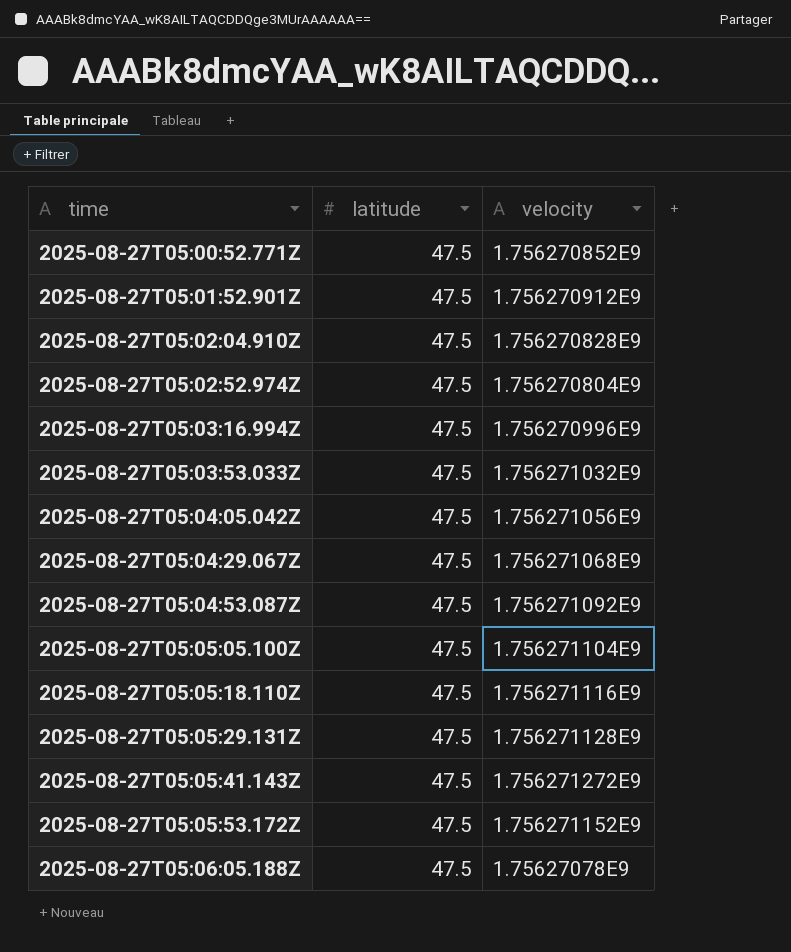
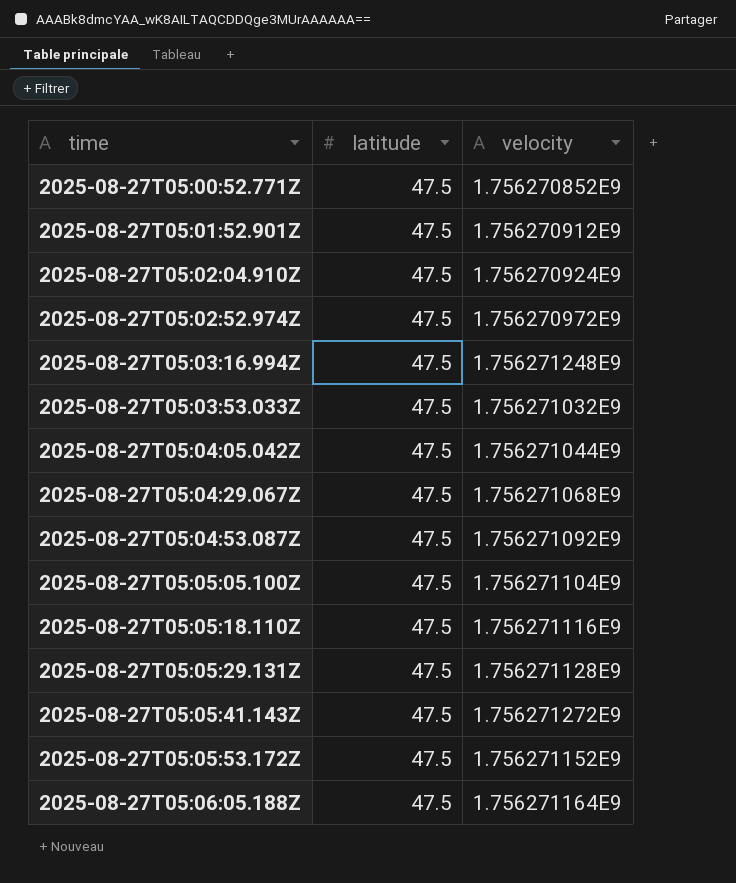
2025-08-27T05:02:04.910Z | velocity: 1.756270828E9 -> 1.756270924E9
2025-08-27T05:02:52.974Z | velocity: 1.756270804E9 -> 1.756270972E9
2025-08-27T05:03:16.994Z | velocity: 1.756270996E9 -> 1.756271248E9
2025-08-27T05:04:05.042Z | velocity: 1.756271056E9 -> 1.756271044E9
2025-08-27T05:06:05.188Z | velocity: 1.75627078E9 -> 1.756271164E9

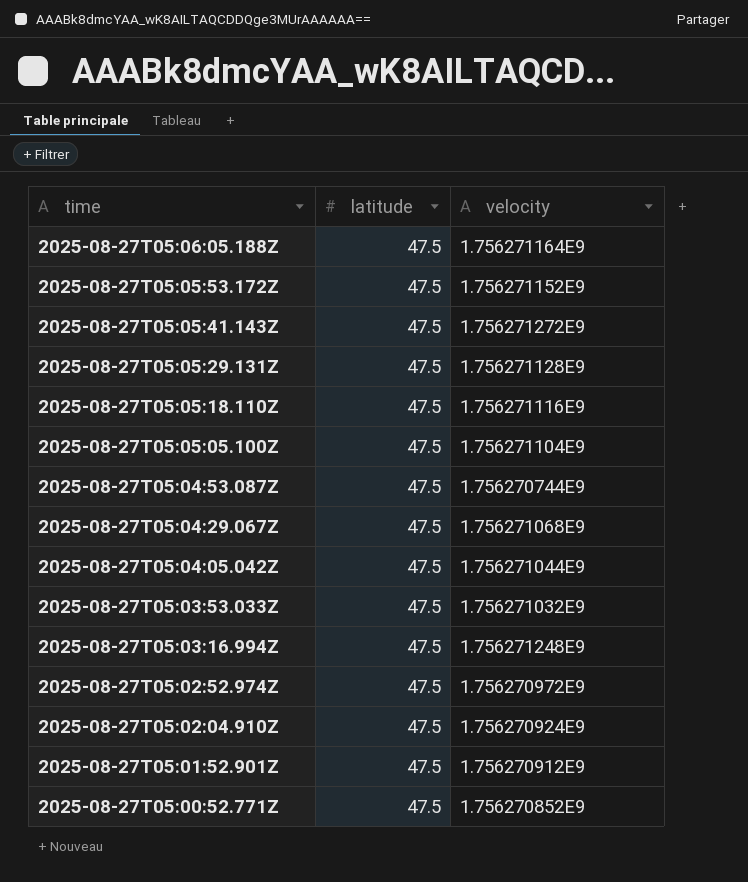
row order: time ascending -> time descending
2025-08-27T05:04:53.087Z | velocity: 1.756271092E9 -> 1.756270744E9

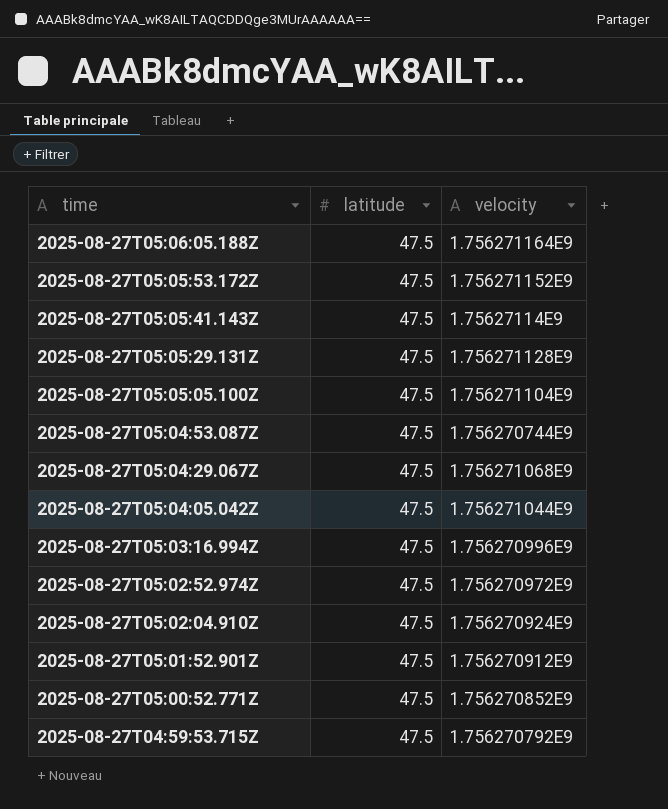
row 2025-08-27T05:05:18.110Z: 47.5 | 1.756271116E9 -> none
row 2025-08-27T05:03:53.033Z: 47.5 | 1.756271032E9 -> none
2025-08-27T05:05:41.143Z | velocity: 1.756271272E9 -> 1.75627114E9
2025-08-27T05:03:16.994Z | velocity: 1.756271248E9 -> 1.756270996E9
row 2025-08-27T04:59:53.715Z: none -> 47.5 | 1.756270792E9

